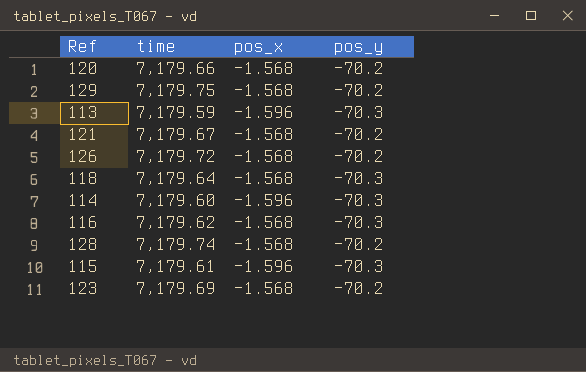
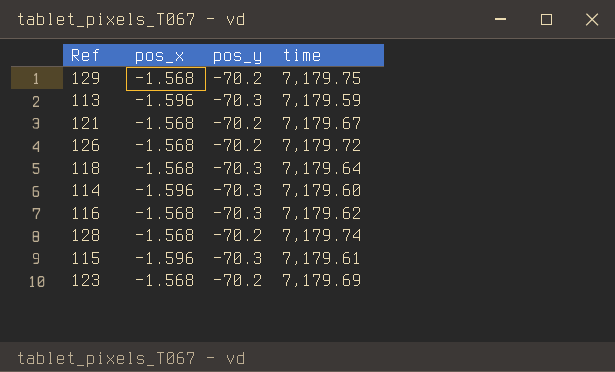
column time | position: 2 -> 4
row 120: 7,179.66 | -1.568 | -70.2 -> none

